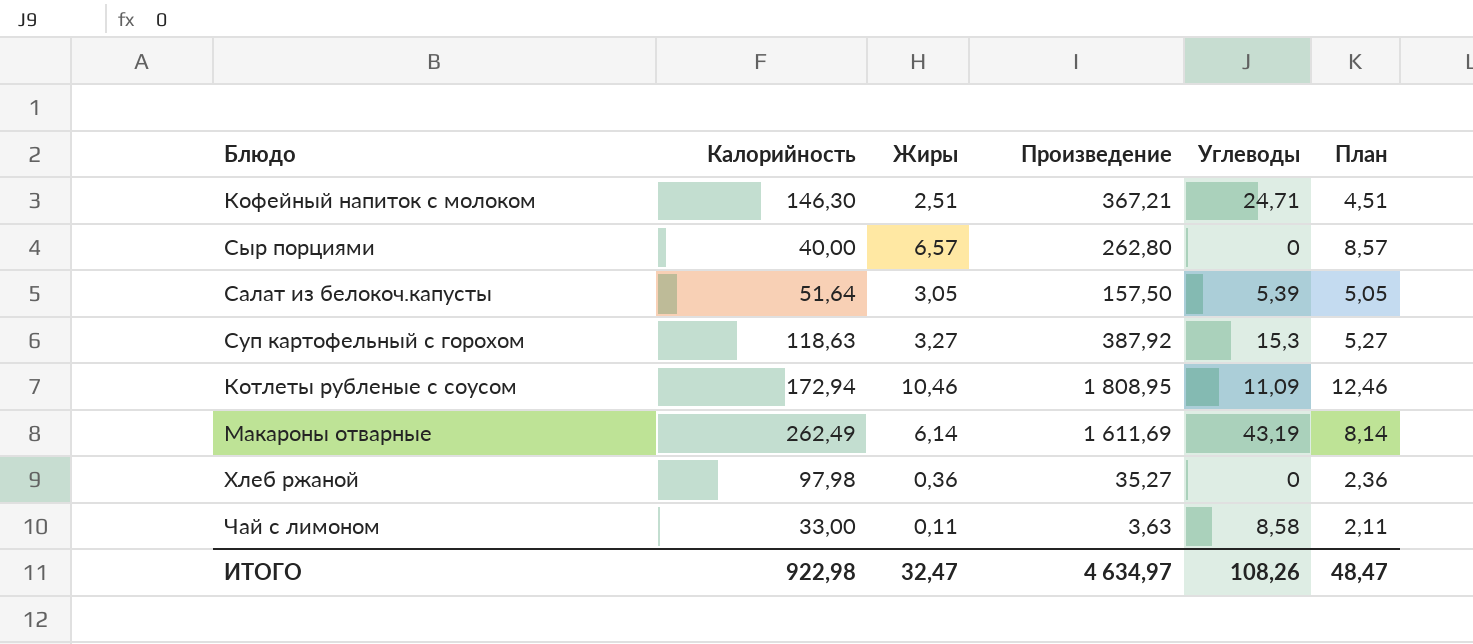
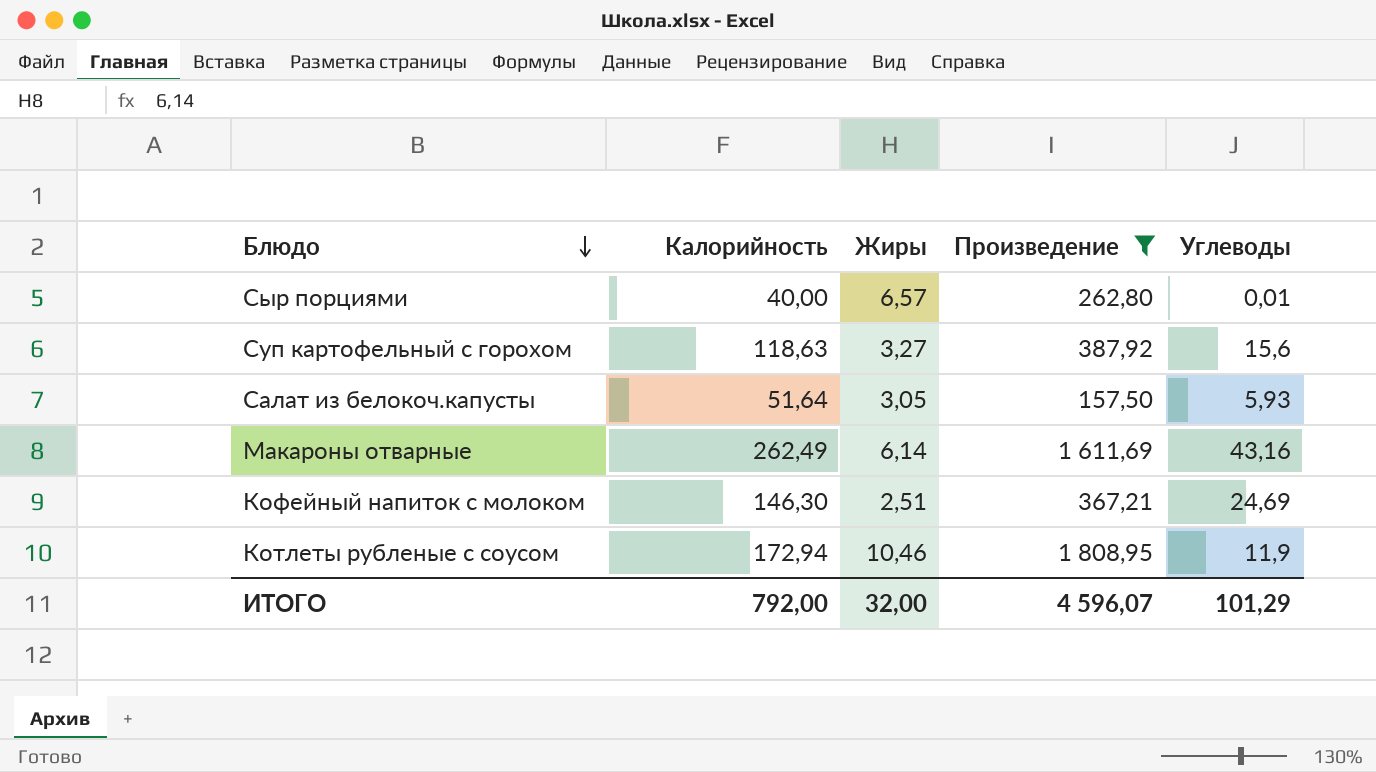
filter: none -> Произведение >= 157,50
row order: none -> Блюдо descending
column План | formula: [Жиры] + 2 -> none
Сыр порциями | Углеводы: 0 -> 0,01
Суп картофельный с горохом | Углеводы: 15,3 -> 15,6
Салат из белокоч.капусты | Углеводы: 5,39 -> 5,93
Макароны отварные | Углеводы: 43,19 -> 43,16
Кофейный напиток с молоком | Углеводы: 24,71 -> 24,69
Котлеты рубленые с соусом | Углеводы: 11,09 -> 11,9
ИТОГО | Калорийность: 922,98 -> 792,00
ИТОГО | Жиры: 32,47 -> 32,00
ИТОГО | Произведение: 4 634,97 -> 4 596,07
ИТОГО | Углеводы: 108,26 -> 101,29

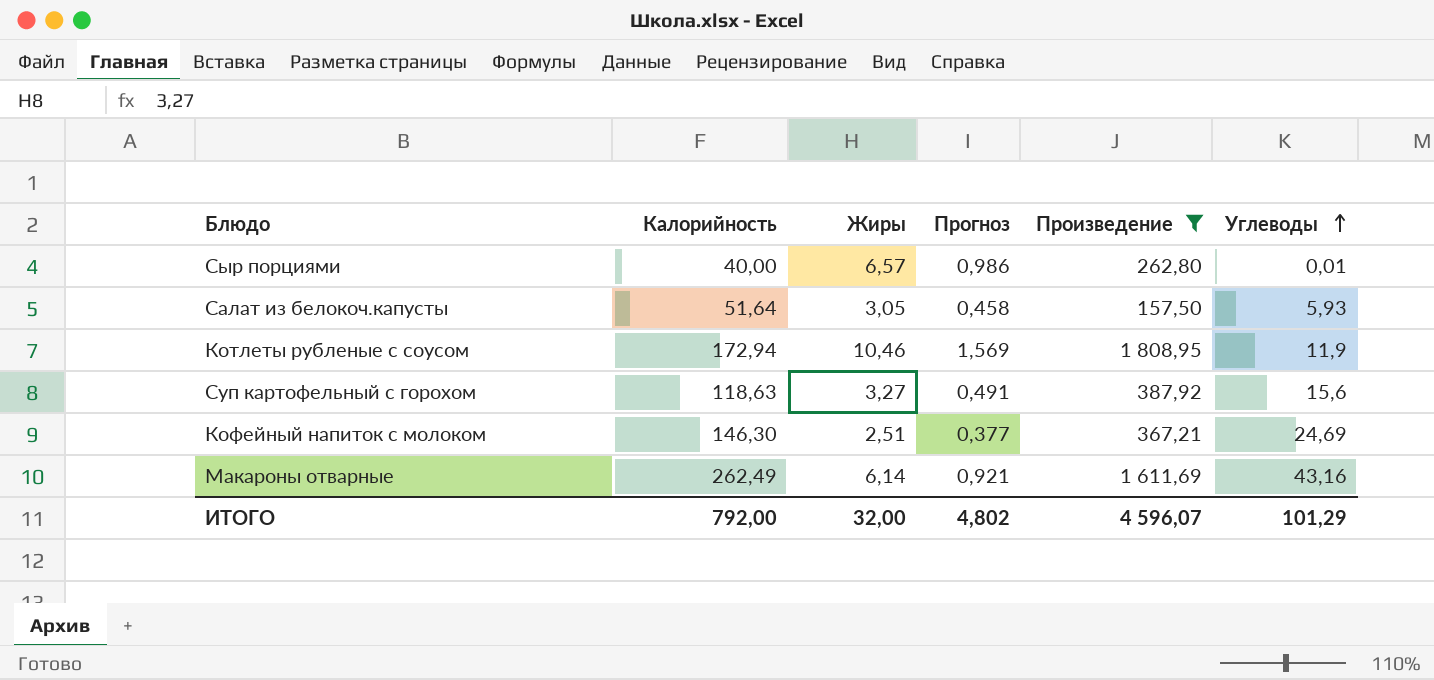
row order: Блюдо descending -> Углеводы ascending
column Прогноз | formula: none -> [Жиры] * 0,15

